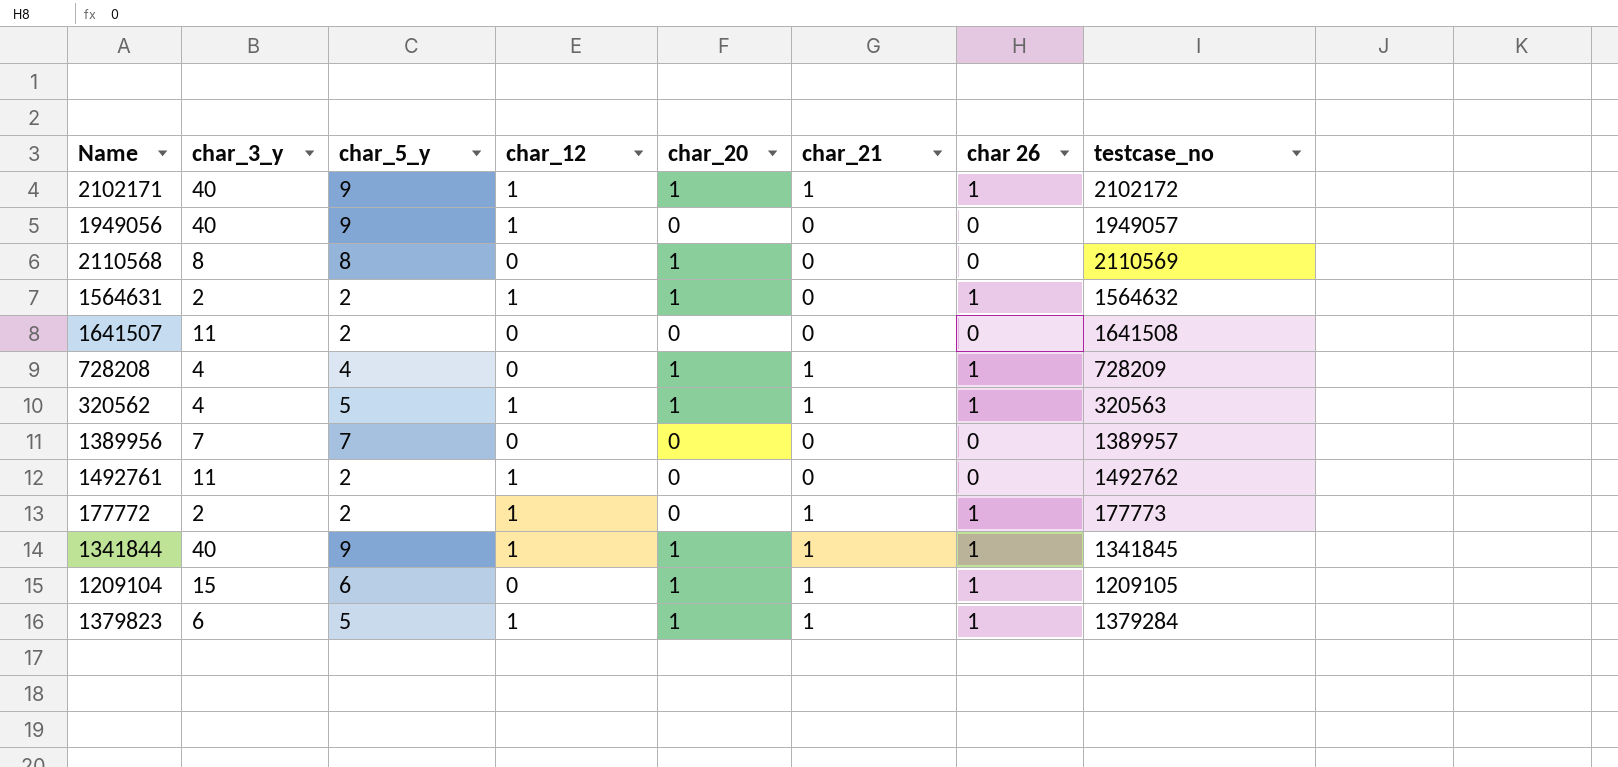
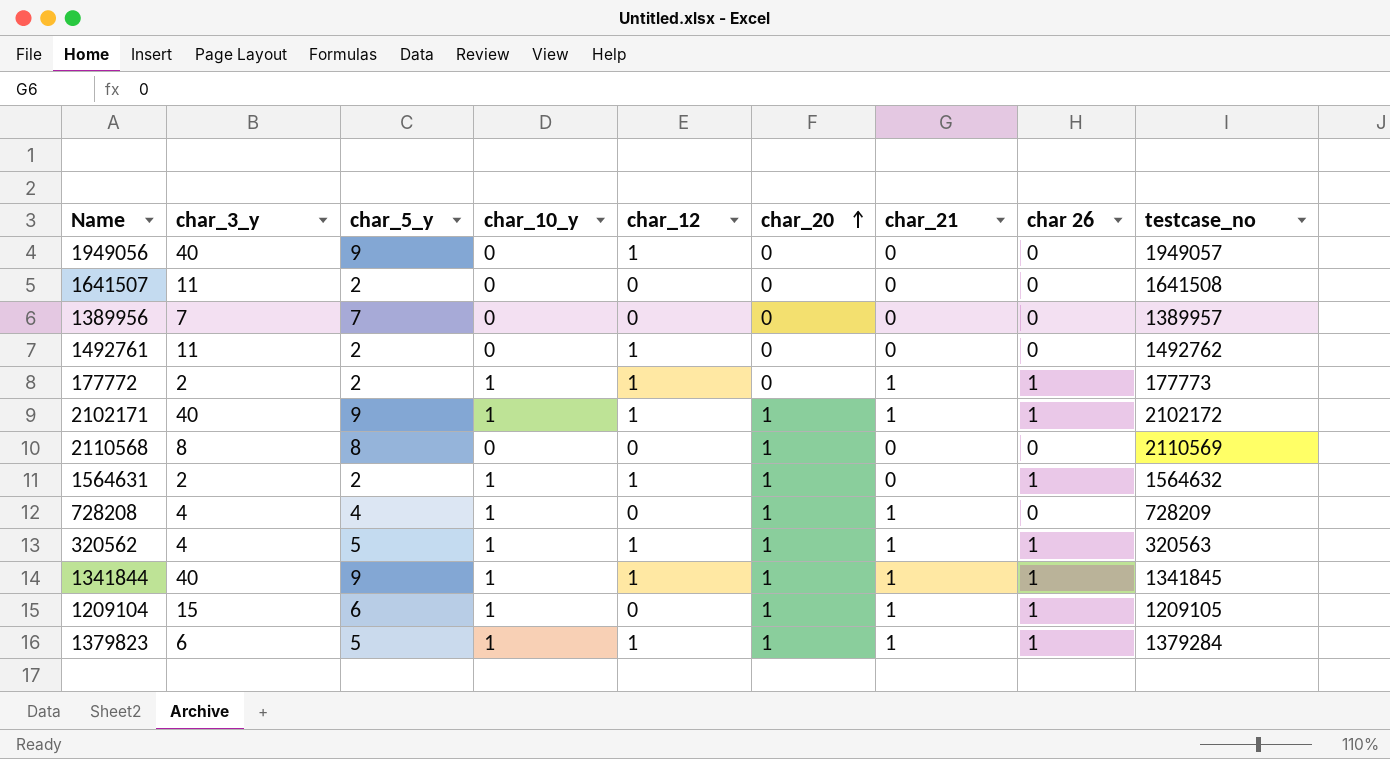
row order: none -> char_20 ascending
column char_10_y | position: none -> 4
728208 | char 26: 1 -> 0

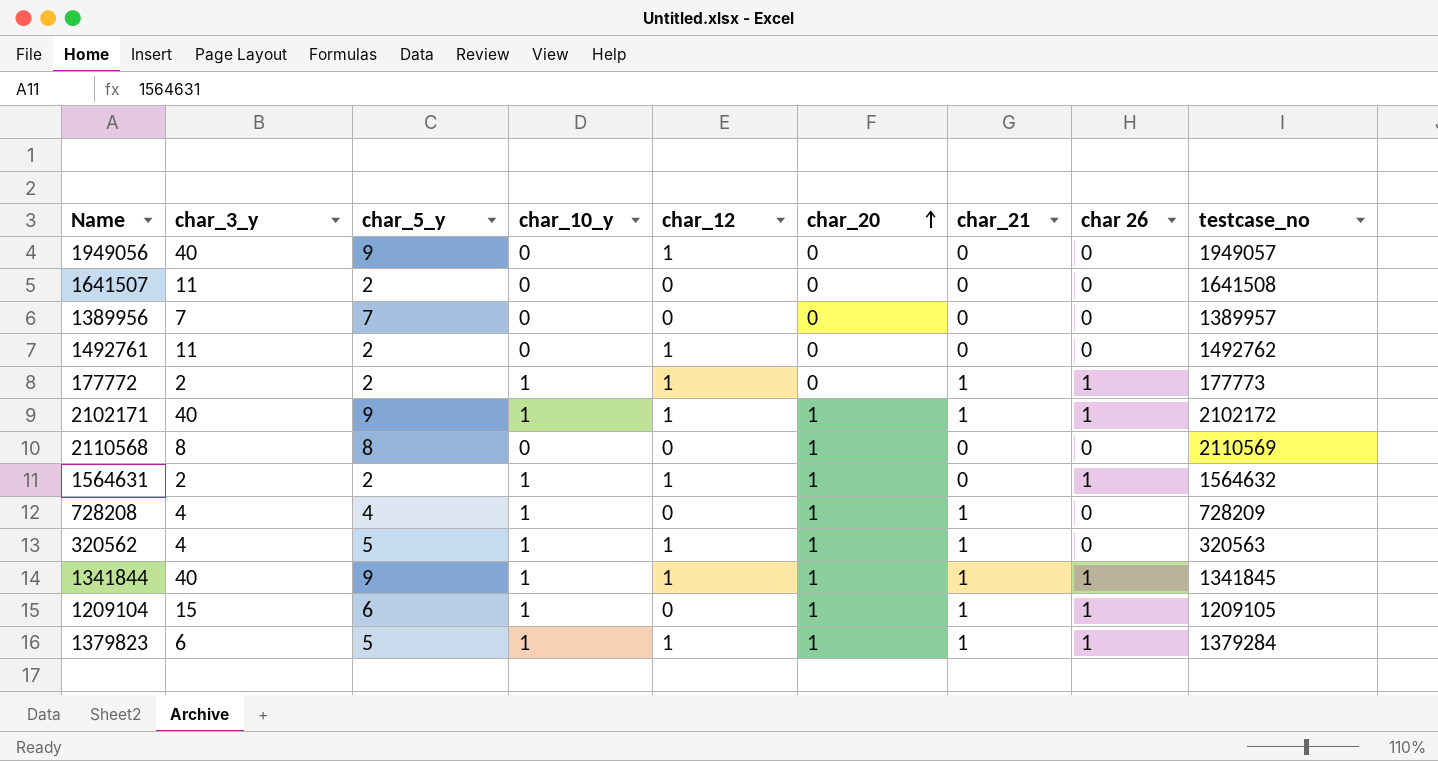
320562 | char 26: 1 -> 0

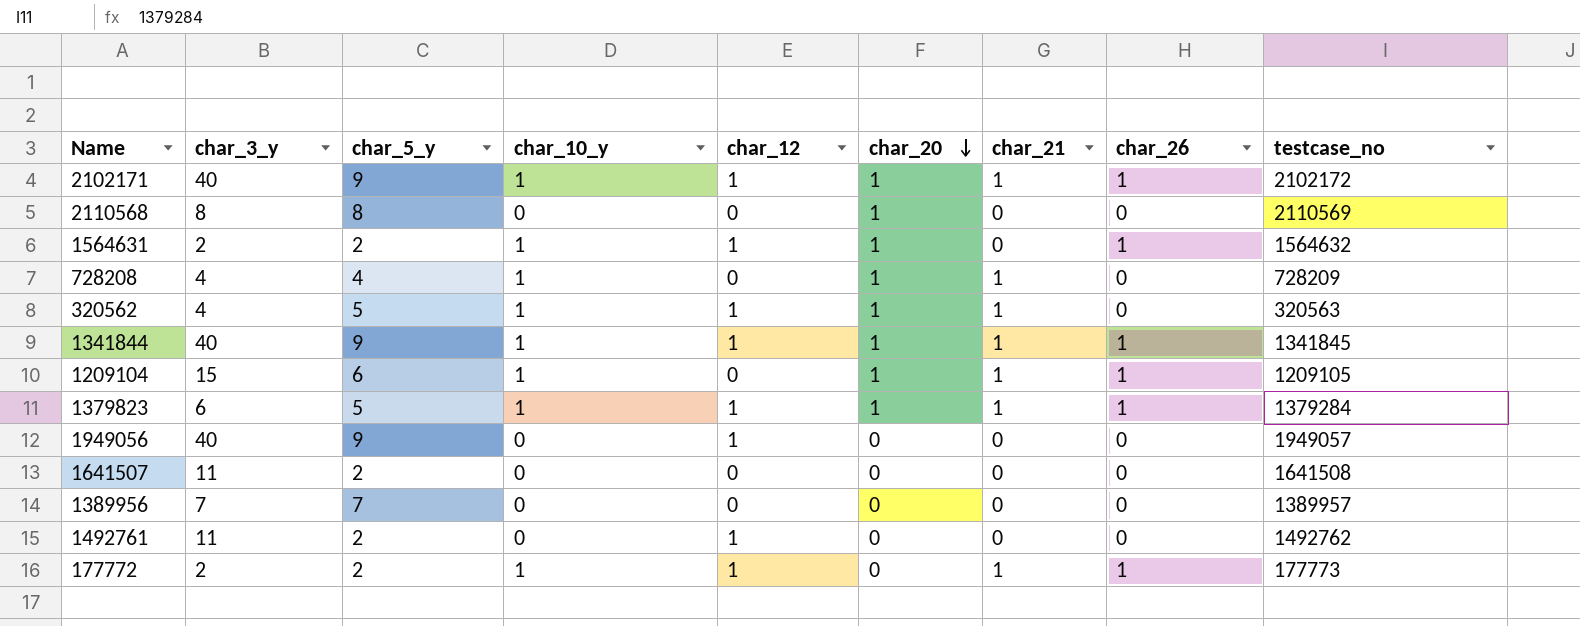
row order: char_20 ascending -> char_20 descending
column name: char 26 -> char_26

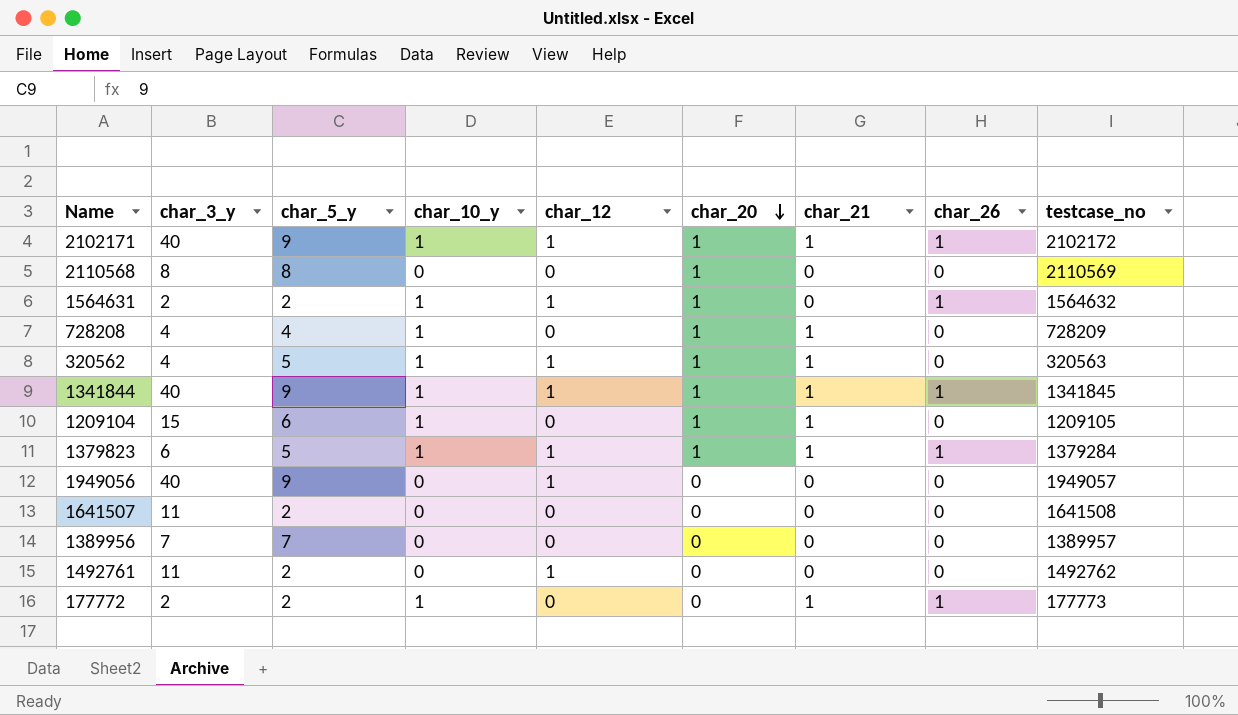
1209104 | char_26: 1 -> 0
177772 | char_12: 1 -> 0

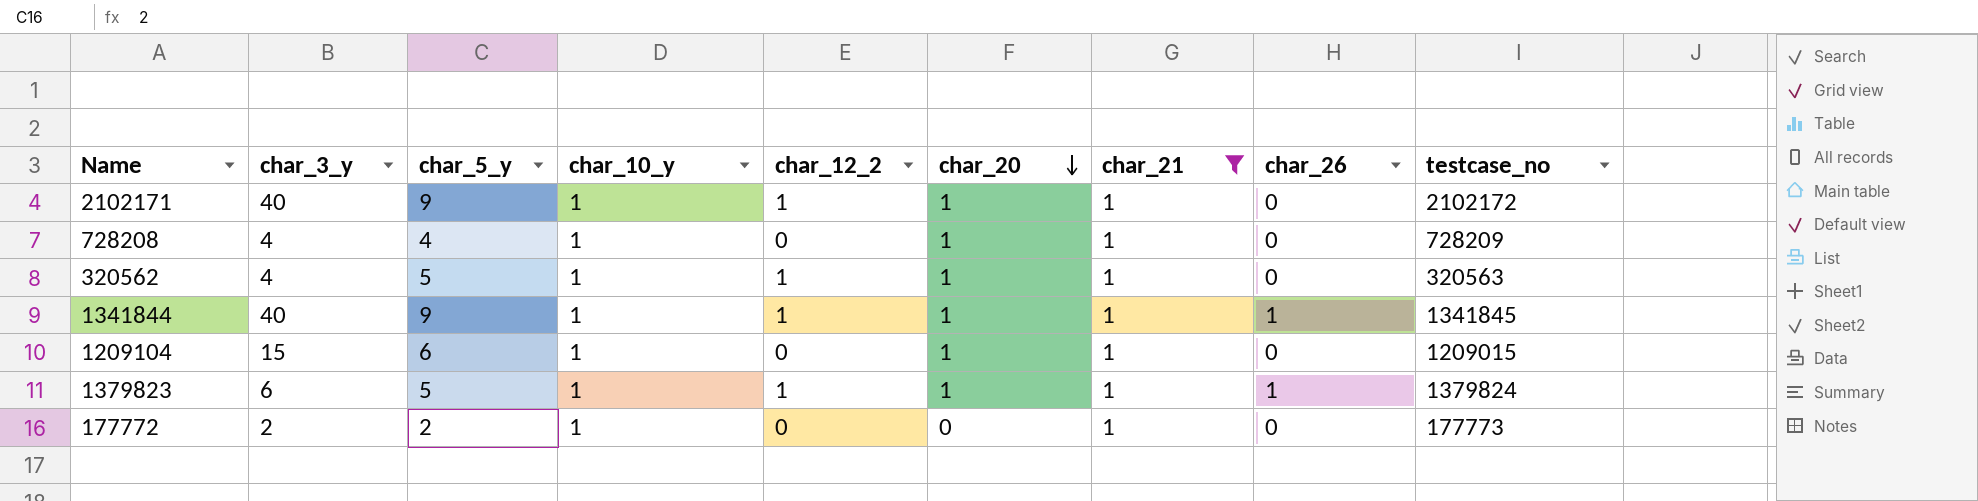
filter: none -> char_21 = 1
column name: char_12 -> char_12_2
2102171 | char_26: 1 -> 0
1209104 | testcase_no: 1209105 -> 1209015
1379823 | testcase_no: 1379284 -> 1379824
177772 | char_26: 1 -> 0

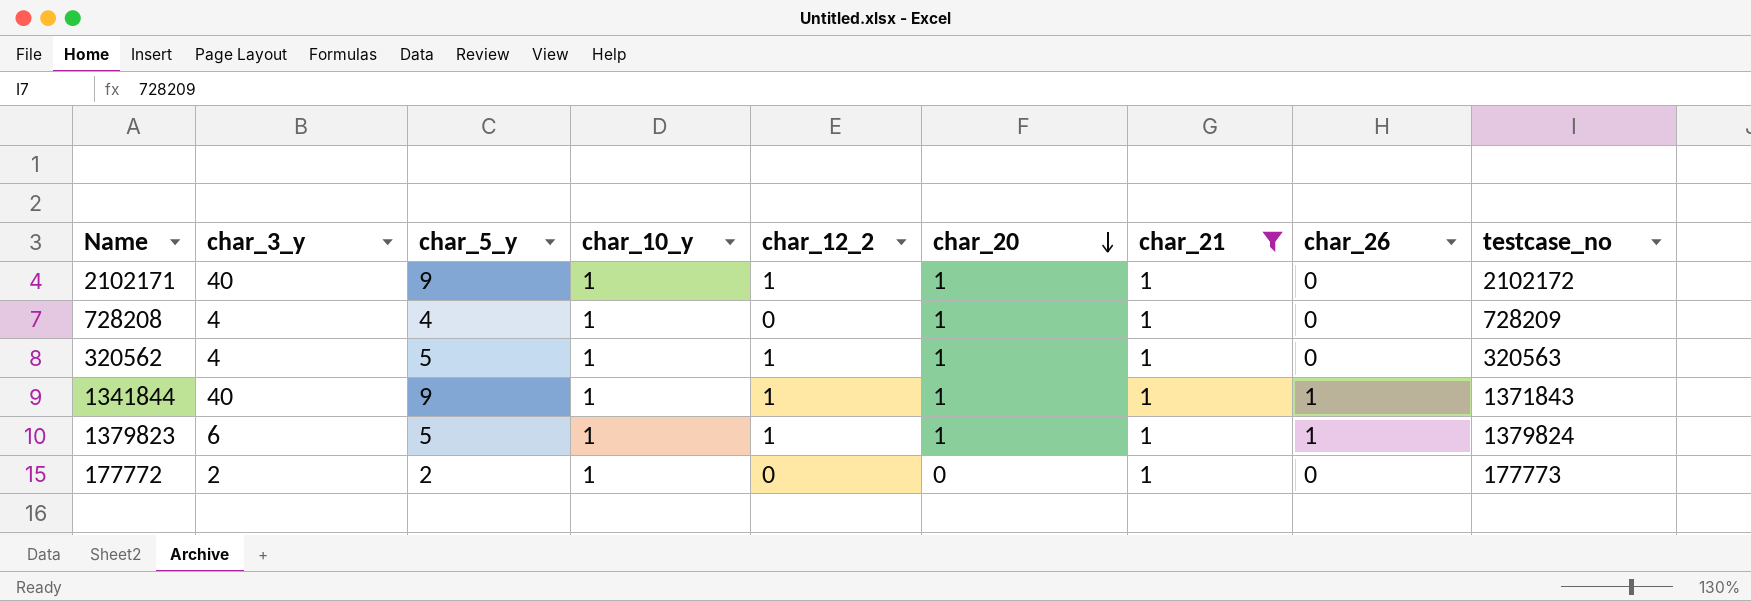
row 1209104: 15 | 6 | 1 | 0 | 1 | 1 | 0 | 1209015 -> none
1341844 | testcase_no: 1341845 -> 1371843

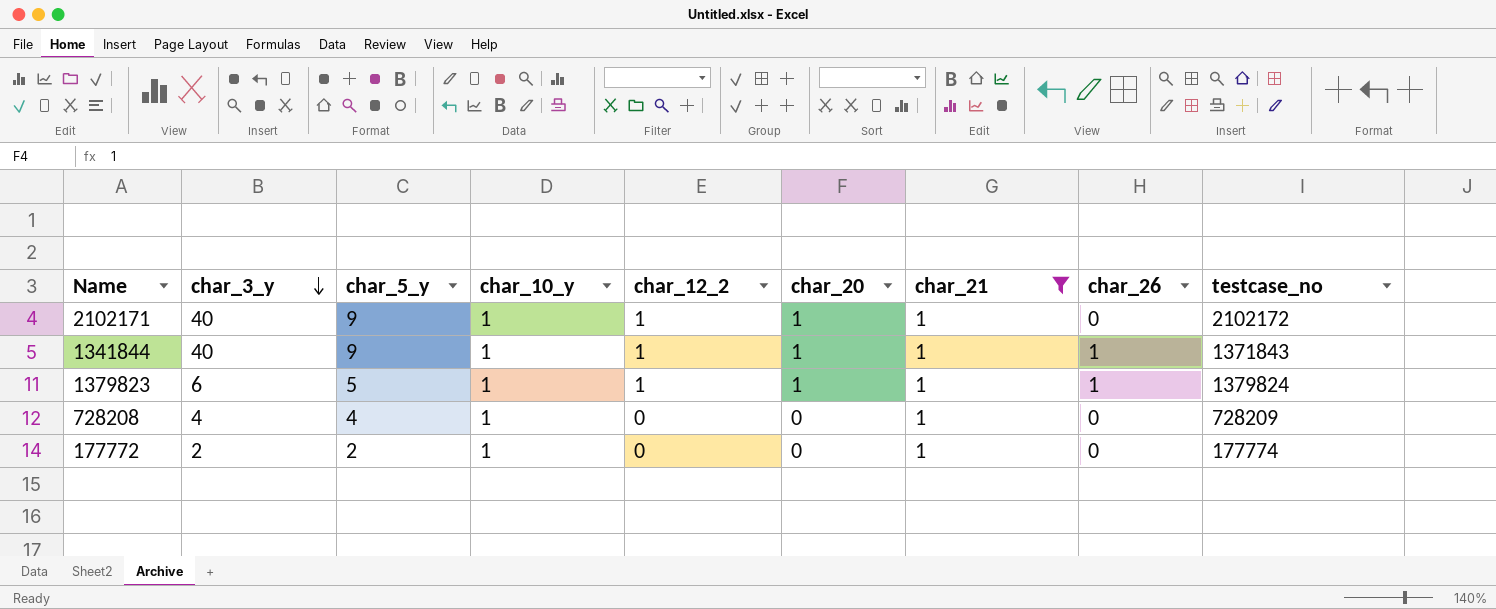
row order: char_20 descending -> char_3_y descending
row 320562: 4 | 5 | 1 | 1 | 1 | 1 | 0 | 320563 -> none
728208 | char_20: 1 -> 0
177772 | testcase_no: 177773 -> 177774

